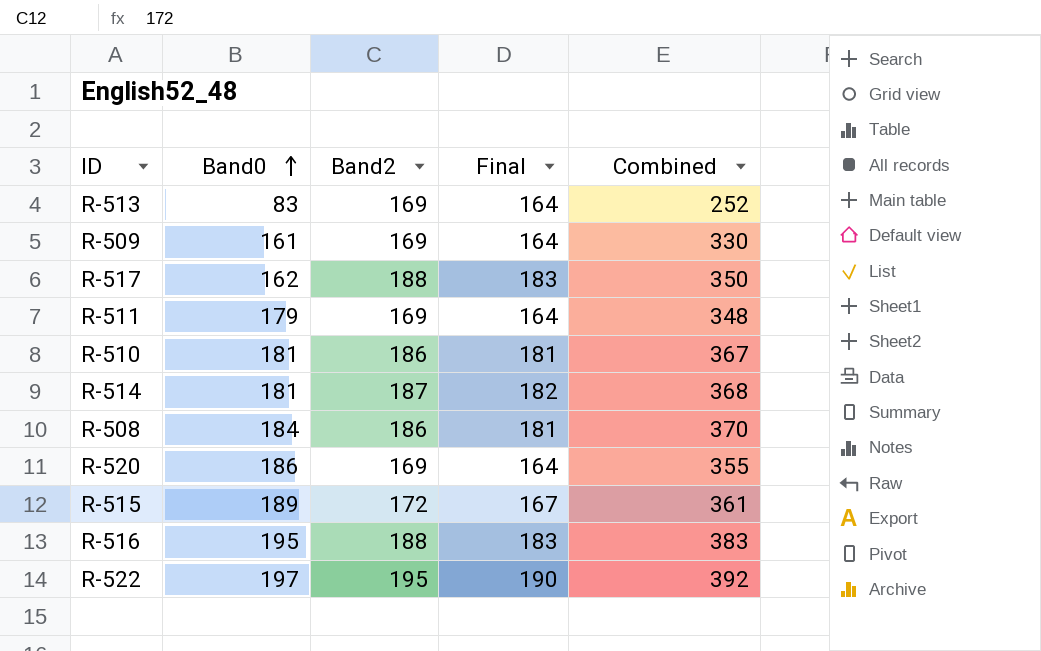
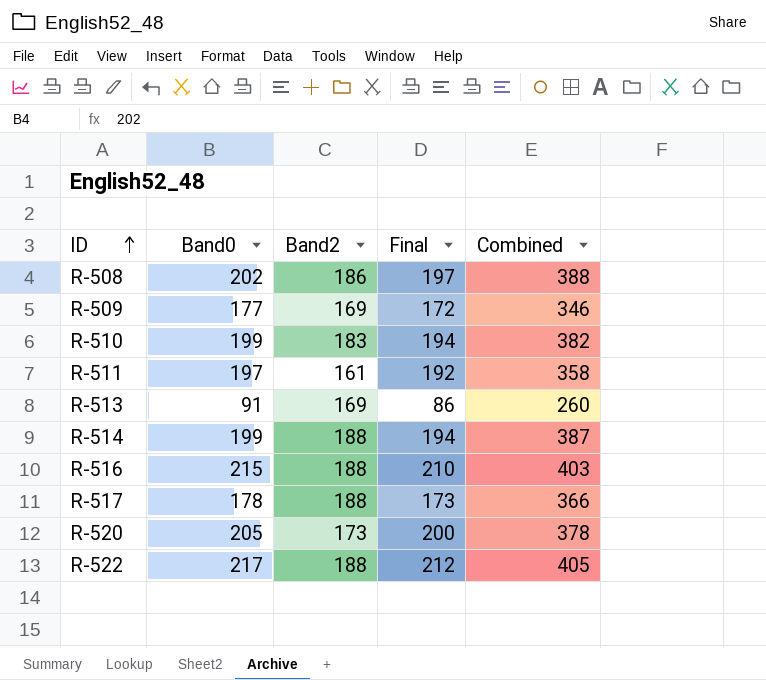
row order: Band0 ascending -> ID ascending
column Final | formula: [Band2] - 5 -> [Band0] - 5
row R-515: 189 | 172 | 167 | 361 -> none
R-508 | Band0: 184 -> 202
R-508 | Combined: 370 -> 388
R-509 | Band0: 161 -> 177
R-509 | Combined: 330 -> 346
R-510 | Band0: 181 -> 199
R-510 | Band2: 186 -> 183
R-510 | Combined: 367 -> 382
R-511 | Band0: 179 -> 197
R-511 | Band2: 169 -> 161
R-511 | Combined: 348 -> 358
R-513 | Band0: 83 -> 91
R-513 | Combined: 252 -> 260
R-514 | Band0: 181 -> 199
R-514 | Band2: 187 -> 188
R-514 | Combined: 368 -> 387
R-516 | Band0: 195 -> 215
R-516 | Combined: 383 -> 403
R-517 | Band0: 162 -> 178
R-517 | Combined: 350 -> 366
R-520 | Band0: 186 -> 205
R-520 | Band2: 169 -> 173
R-520 | Combined: 355 -> 378
R-522 | Band0: 197 -> 217
R-522 | Band2: 195 -> 188
R-522 | Combined: 392 -> 405

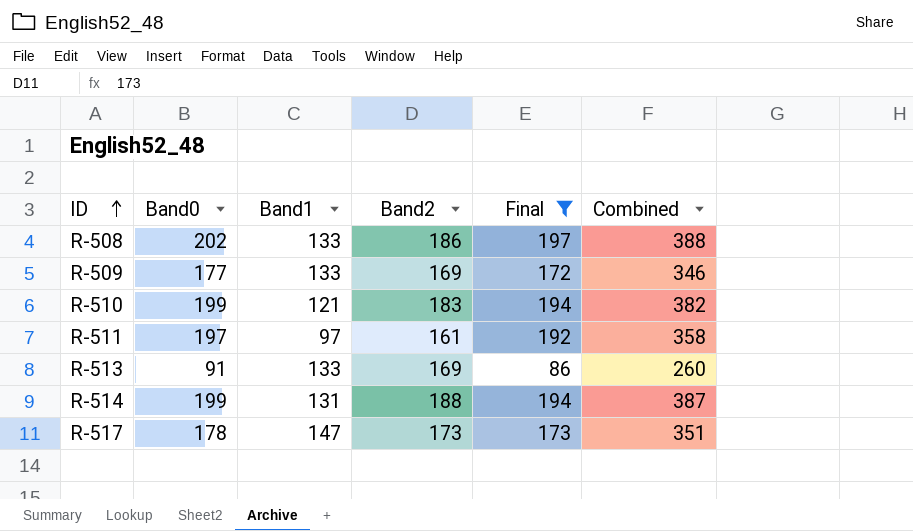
filter: none -> Final <= 197
column Band1 | position: none -> 3
R-517 | Band2: 188 -> 173
R-517 | Combined: 366 -> 351

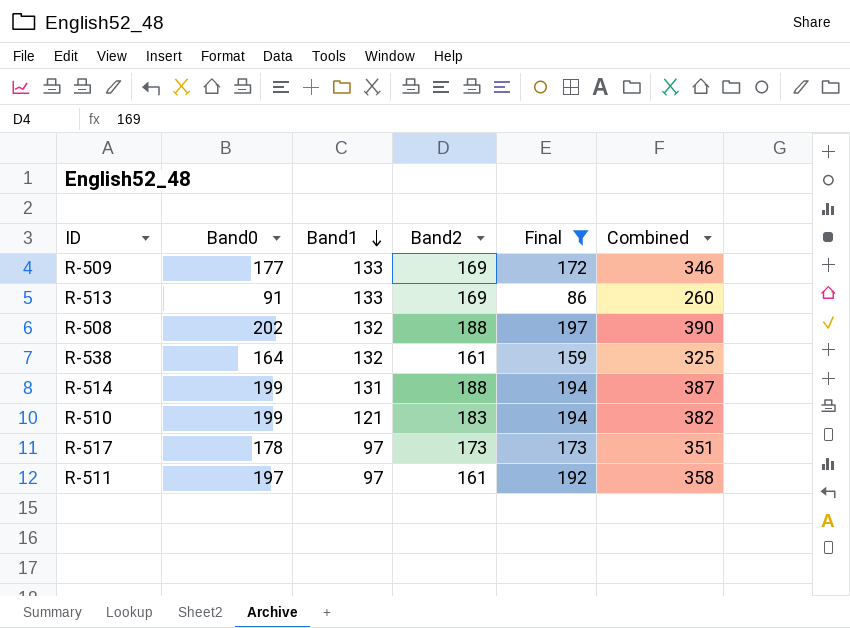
row order: ID ascending -> Band1 descending
R-508 | Band1: 133 -> 132
R-508 | Band2: 186 -> 188
R-508 | Combined: 388 -> 390
row R-538: none -> 164 | 132 | 161 | 159 | 325
R-517 | Band1: 147 -> 97

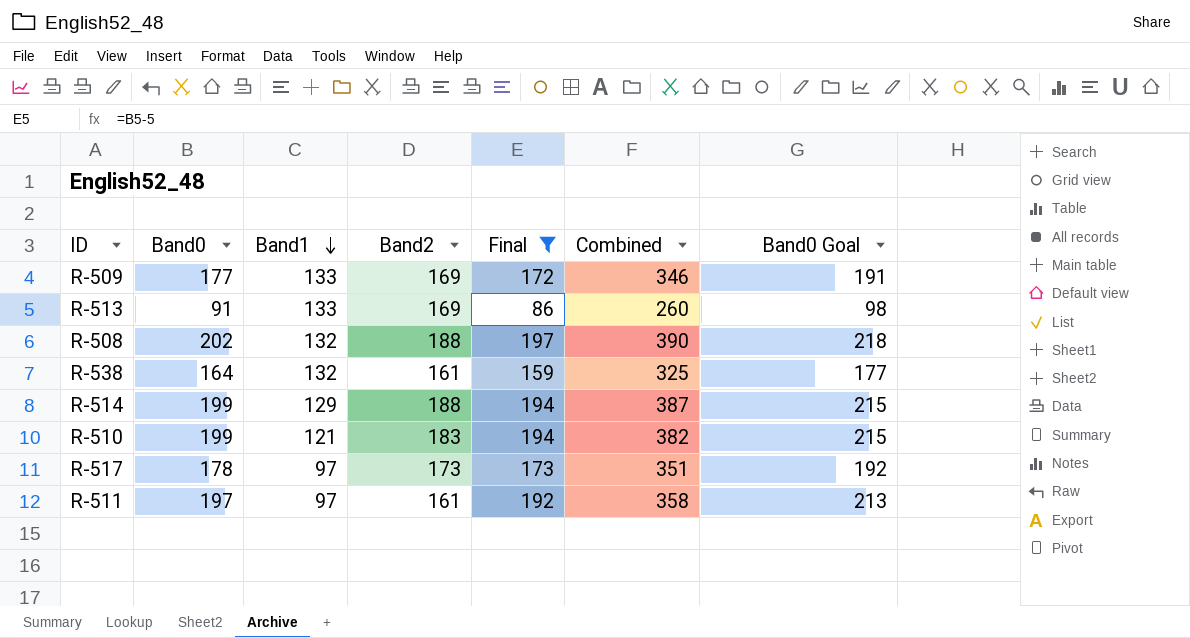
column Band0 Goal | formula: none -> [Band0] * 1.08
R-514 | Band1: 131 -> 129

